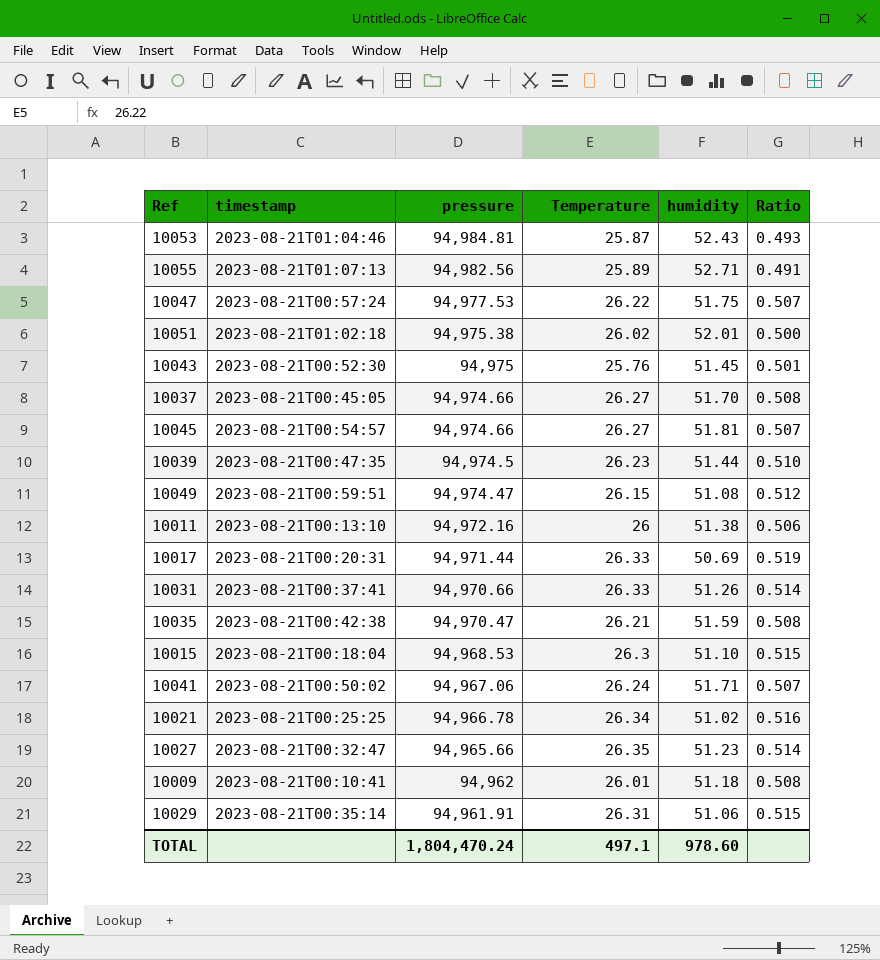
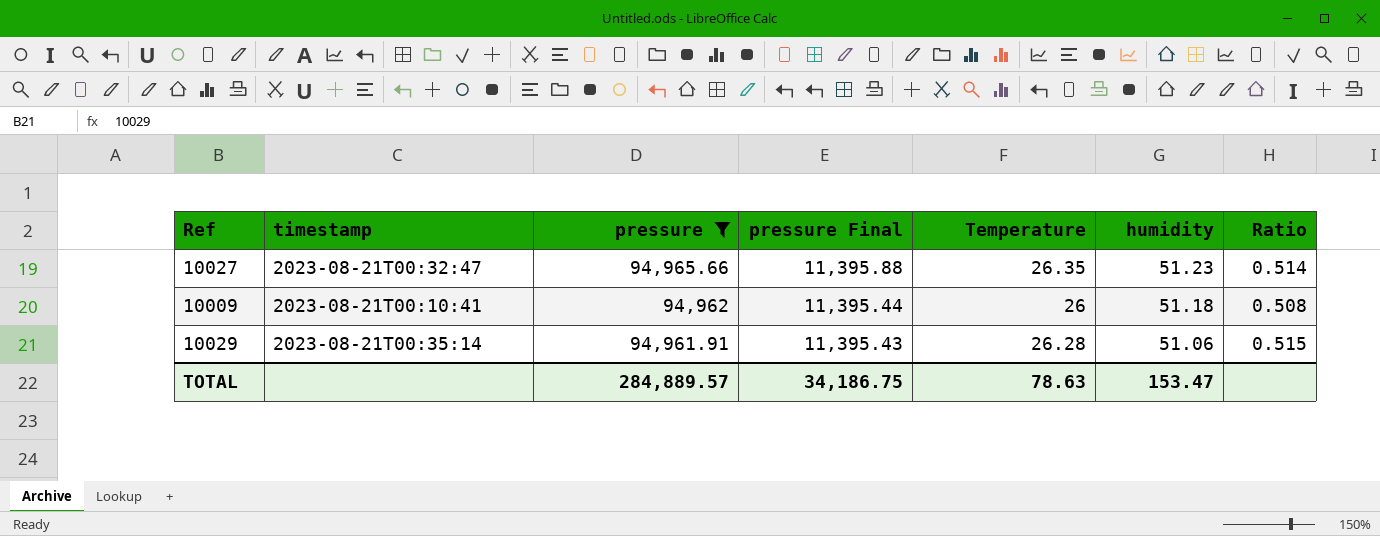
filter: none -> pressure <= 94,965.66
column pressure Final | formula: none -> [pressure] * 0.12
10009 | Temperature: 26.01 -> 26
10029 | Temperature: 26.31 -> 26.28
TOTAL | pressure: 1,804,470.24 -> 284,889.57
TOTAL | Temperature: 497.1 -> 78.63
TOTAL | humidity: 978.60 -> 153.47

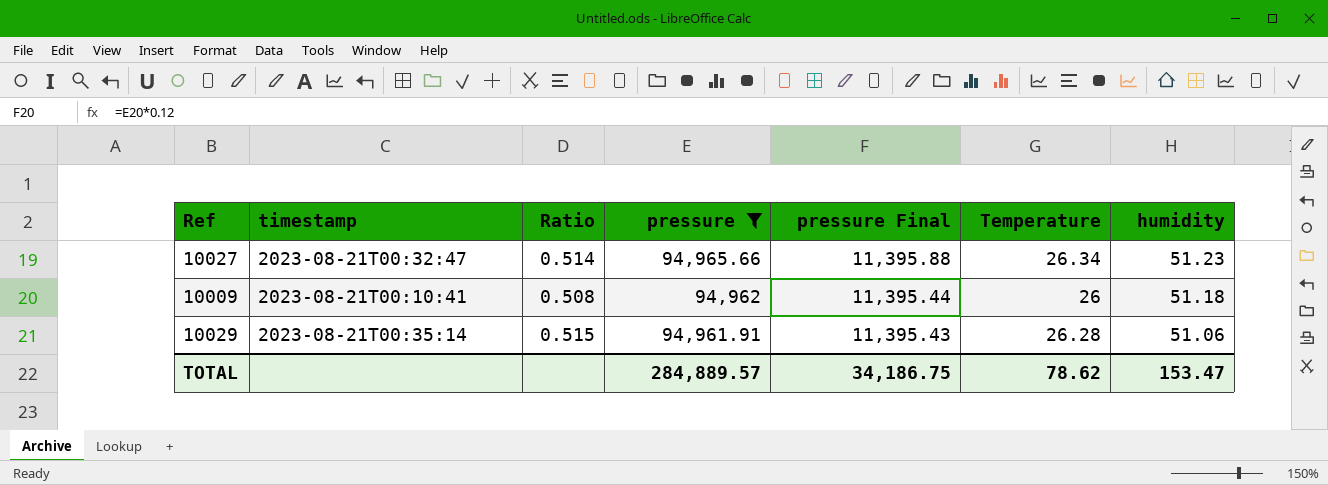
column Ratio | position: 7 -> 3
10027 | Temperature: 26.35 -> 26.34
TOTAL | Temperature: 78.63 -> 78.62

